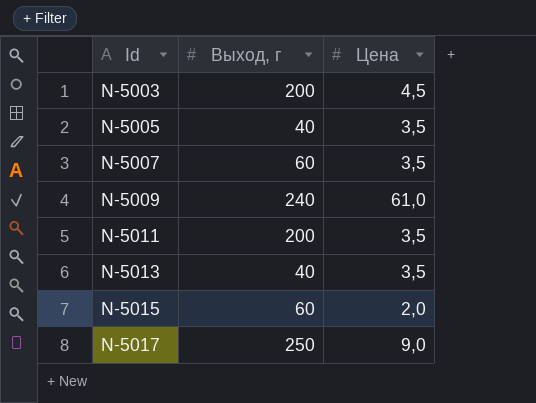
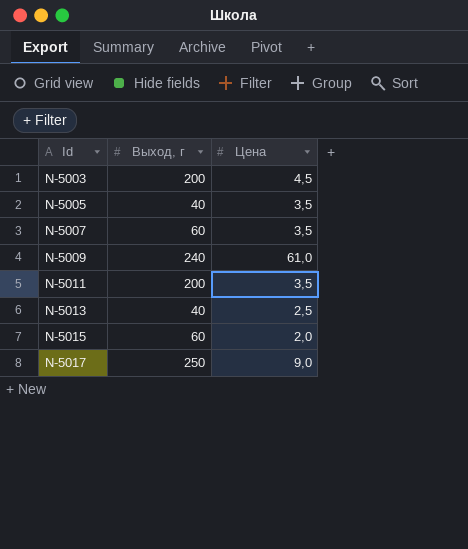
N-5013 | Цена: 3,5 -> 2,5

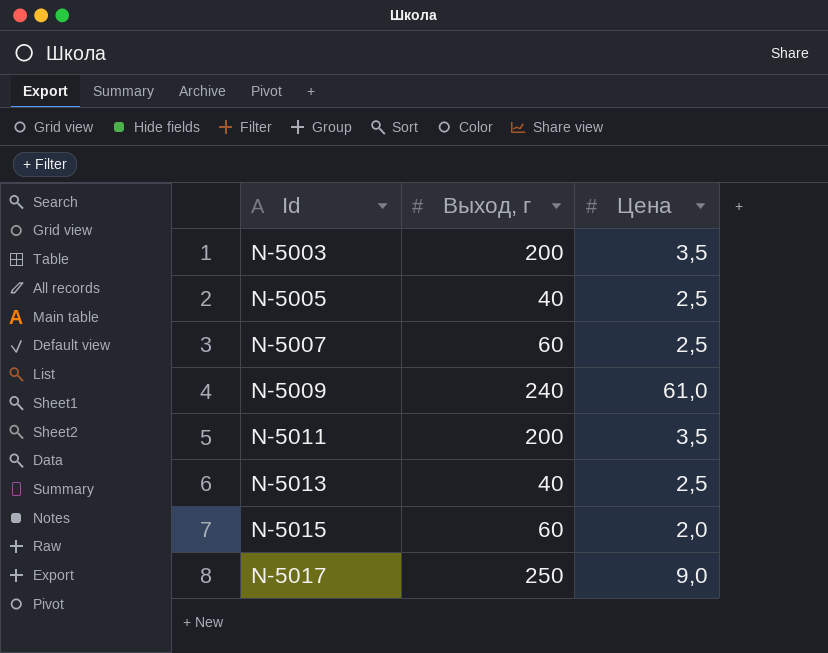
N-5003 | Цена: 4,5 -> 3,5
N-5005 | Цена: 3,5 -> 2,5
N-5007 | Цена: 3,5 -> 2,5

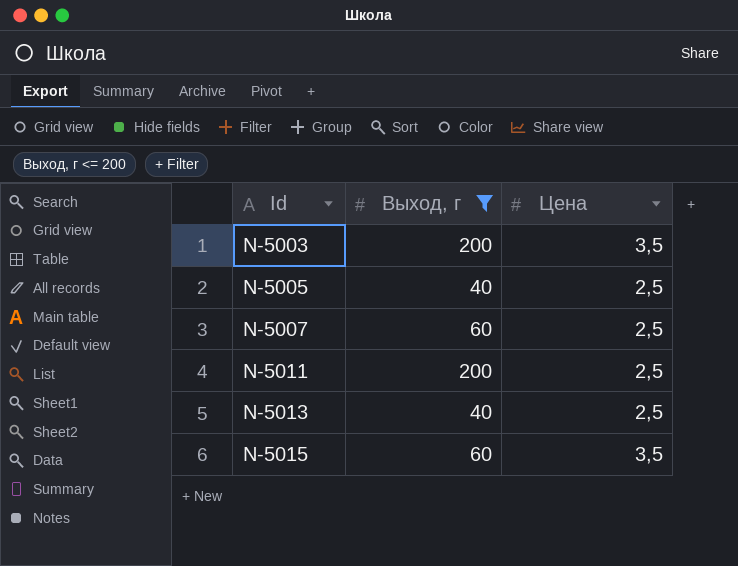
filter: none -> Выход, г <= 200
N-5011 | Цена: 3,5 -> 2,5
N-5015 | Цена: 2,0 -> 3,5

